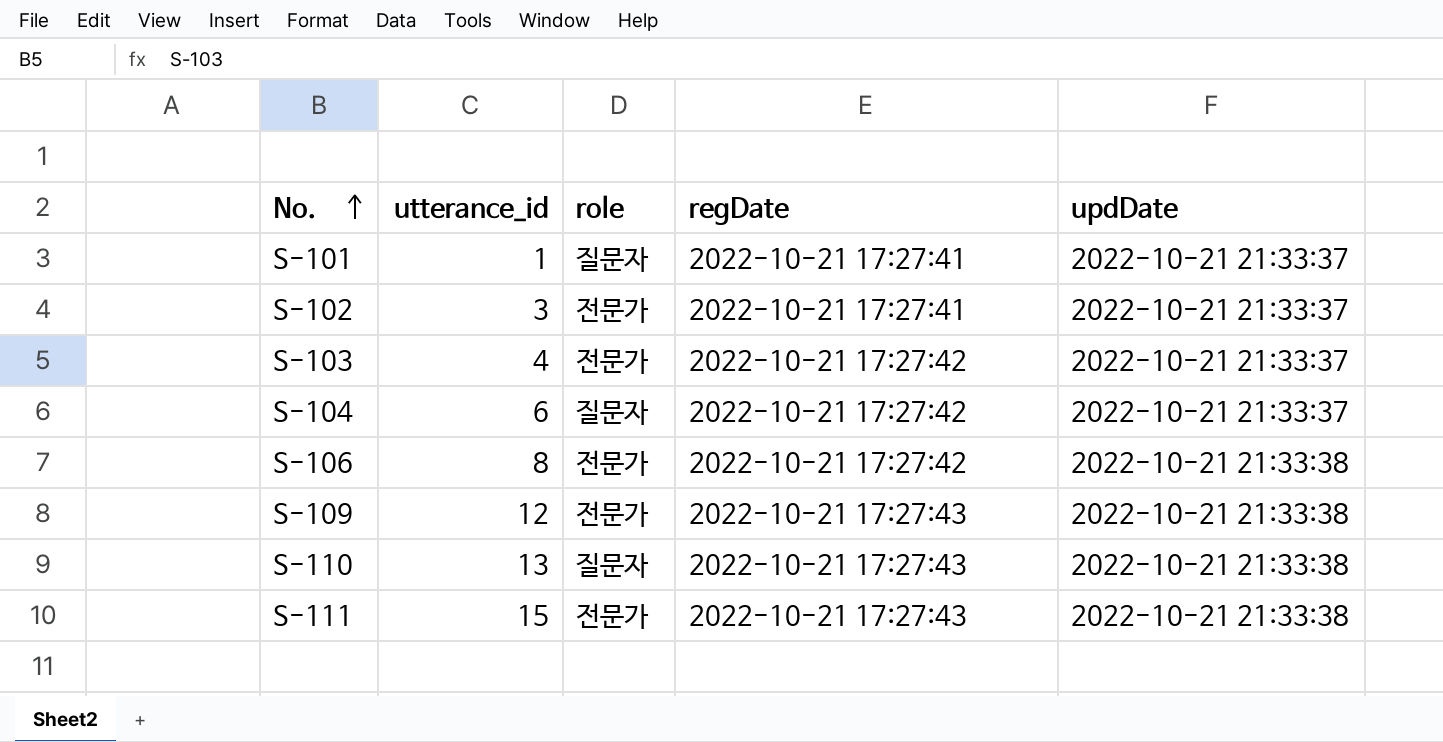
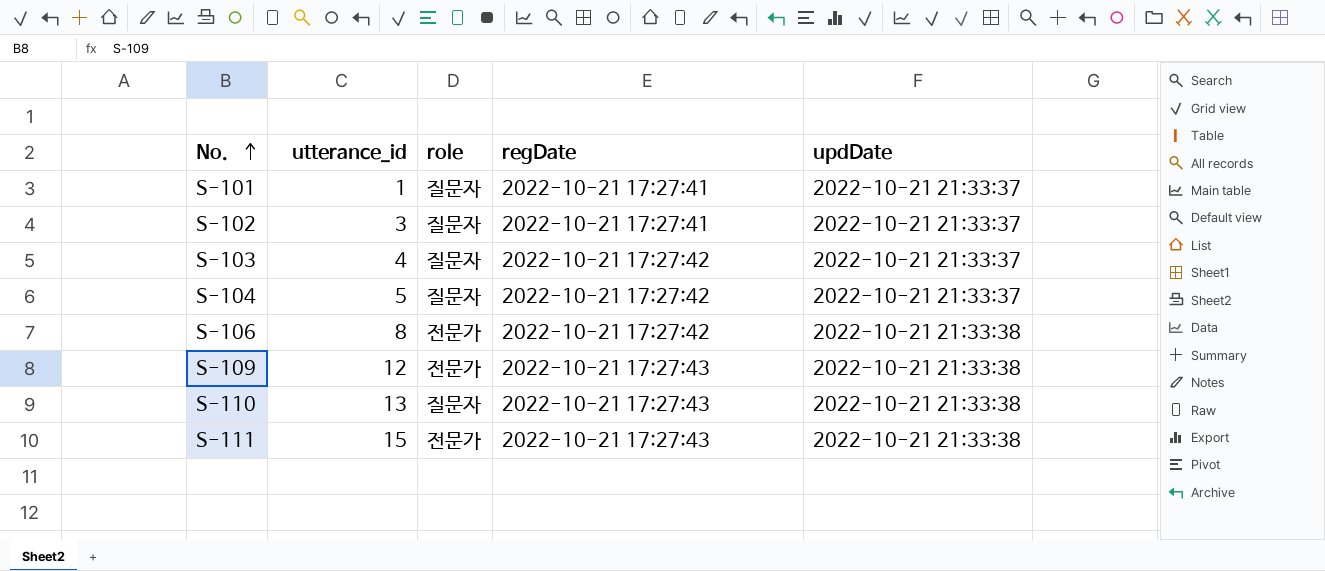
S-102 | role: 전문가 -> 질문자
S-103 | role: 전문가 -> 질문자
S-104 | utterance_id: 6 -> 5

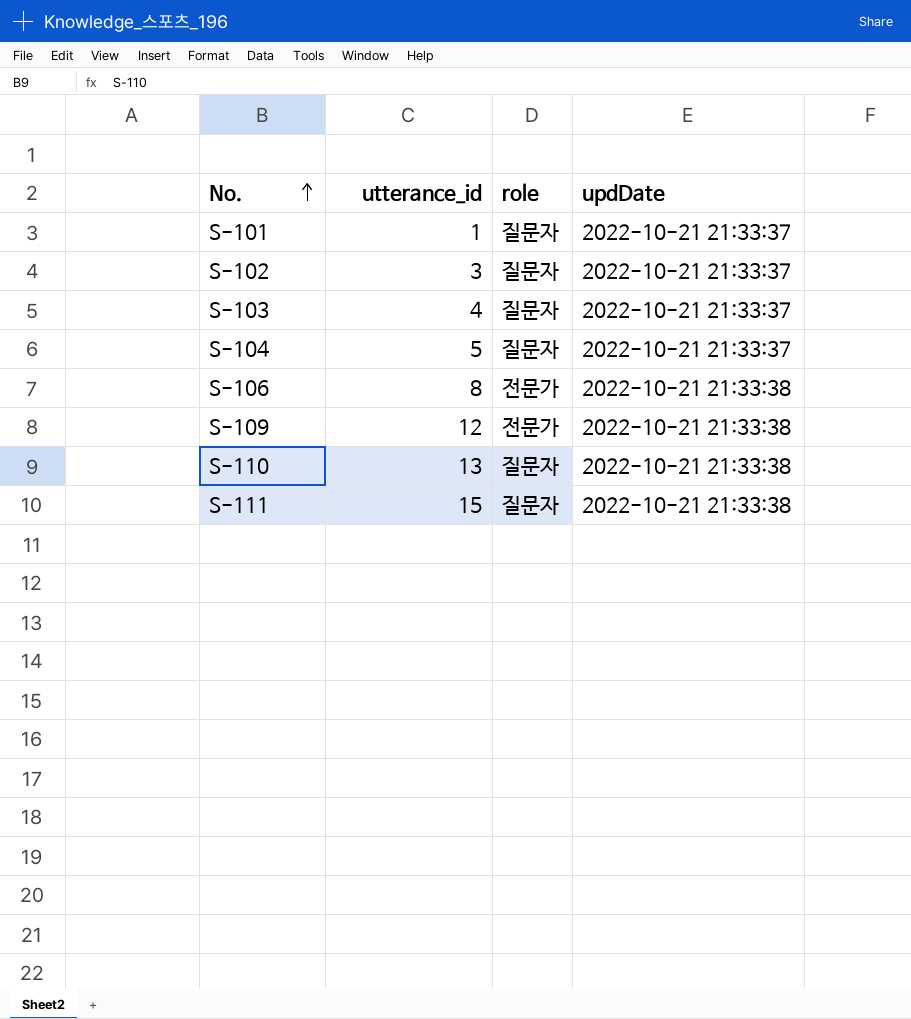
column regDate | position: 4 -> none
S-111 | role: 전문가 -> 질문자

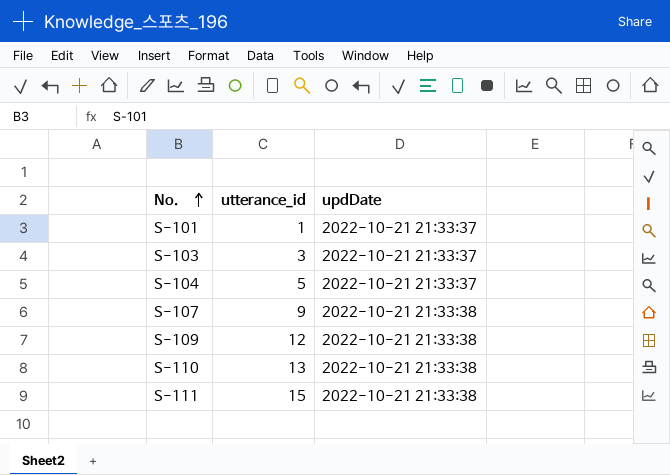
column role | position: 3 -> none
row S-102: 3 | 질문자 | 2022-10-21 21:33:37 -> none
row S-106: 8 | 전문가 | 2022-10-21 21:33:38 -> none
S-103 | utterance_id: 4 -> 3
row S-107: none -> 9 | 2022-10-21 21:33:38

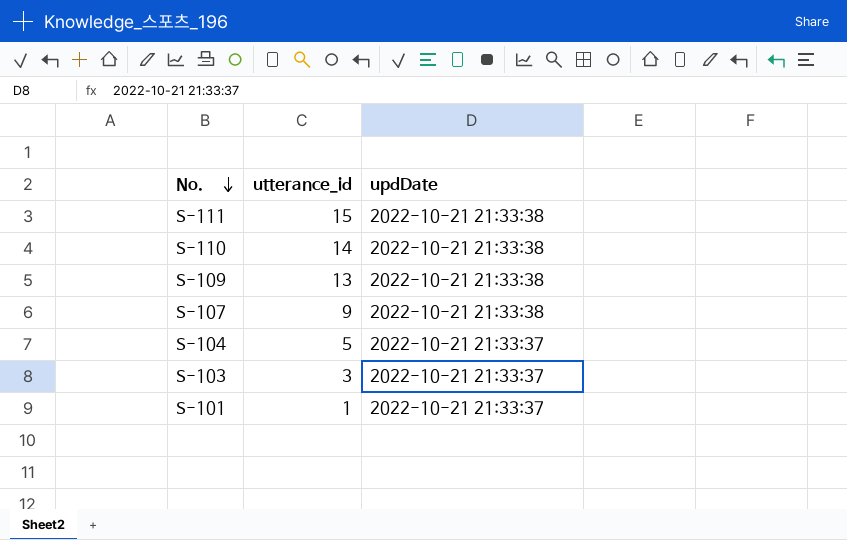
row order: No. ascending -> No. descending
S-110 | utterance_id: 13 -> 14
S-109 | utterance_id: 12 -> 13

